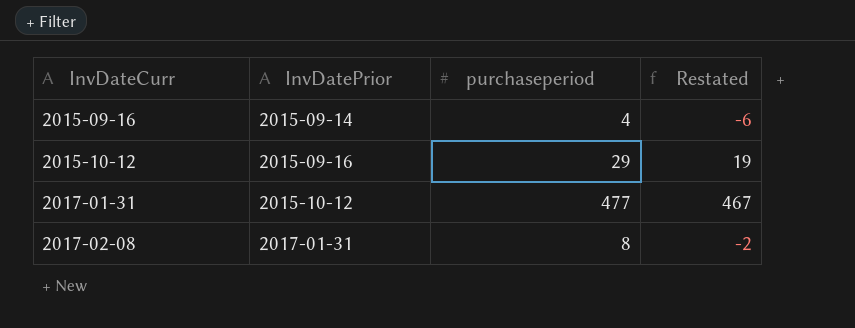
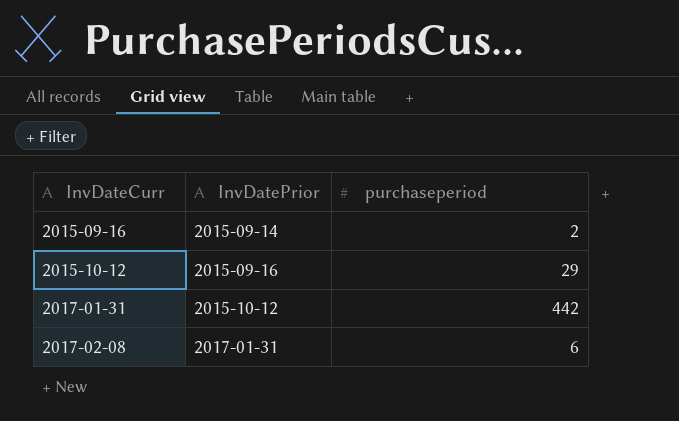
column Restated | formula: [purchaseperiod] - 10 -> none
2015-09-16 | purchaseperiod: 4 -> 2
2017-01-31 | purchaseperiod: 477 -> 442
2017-02-08 | purchaseperiod: 8 -> 6

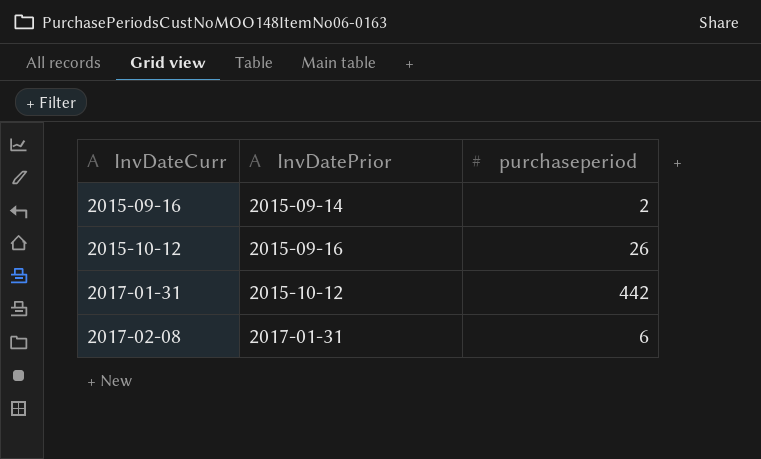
2015-10-12 | purchaseperiod: 29 -> 26

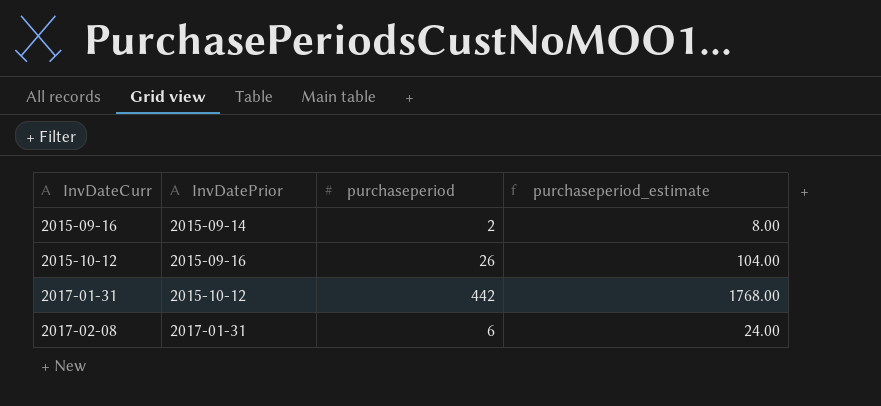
column purchaseperiod_estimate | formula: none -> [purchaseperiod] * 4

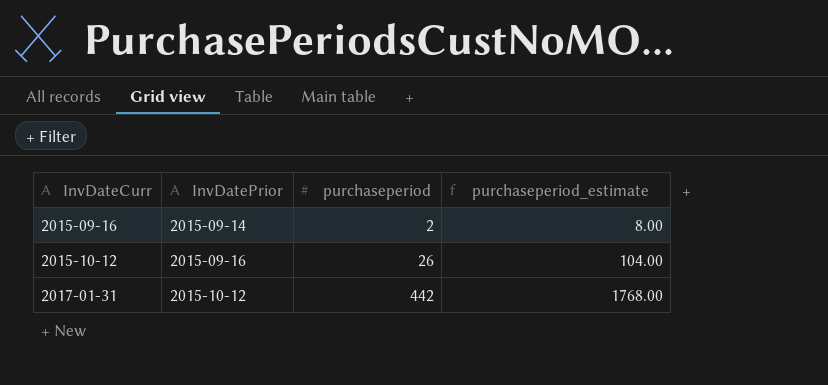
row 2017-02-08: 2017-01-31 | 6 | 24.00 -> none

